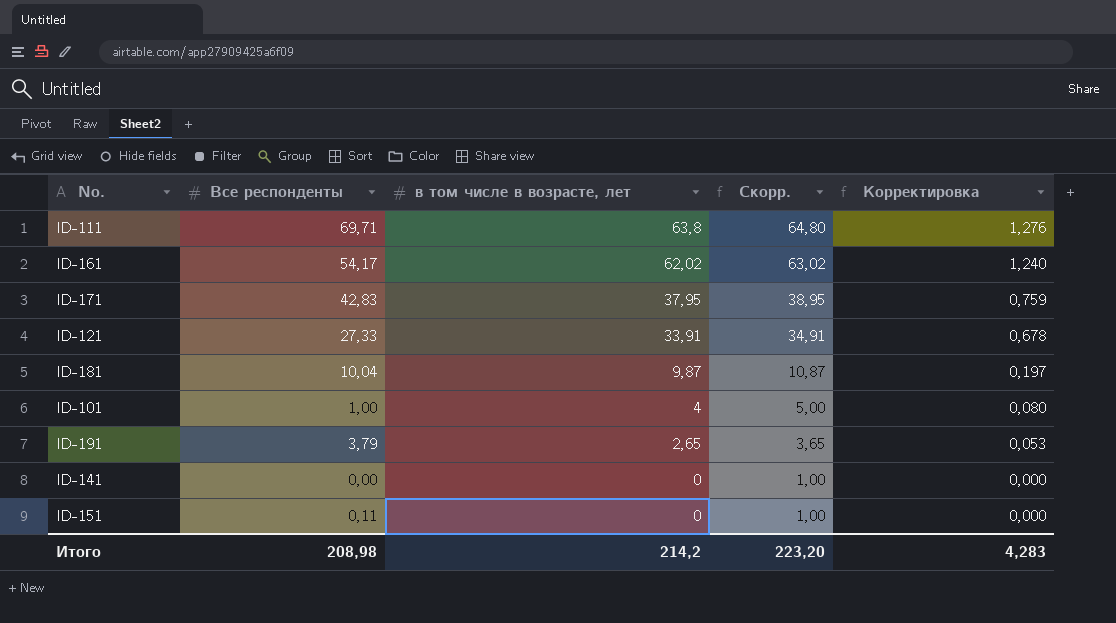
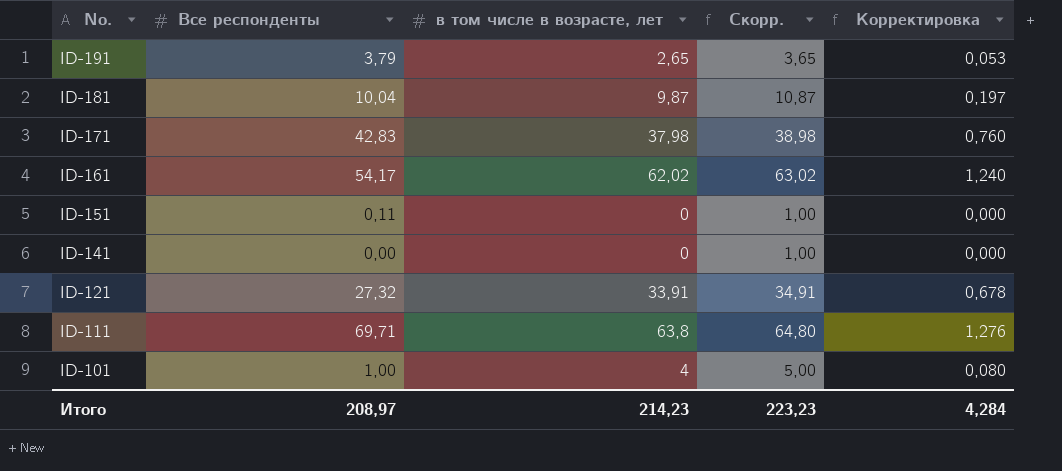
row order: в том числе в возрасте, лет descending -> No. descending
ID-171 | в том числе в возрасте, лет: 37,95 -> 37,98
ID-171 | Скорр.: 38,95 -> 38,98
ID-171 | Корректировка: 0,759 -> 0,760
ID-121 | Все респонденты: 27,33 -> 27,32
Итого | Все респонденты: 208,98 -> 208,97
Итого | в том числе в возрасте, лет: 214,2 -> 214,23
Итого | Скорр.: 223,20 -> 223,23
Итого | Корректировка: 4,283 -> 4,284

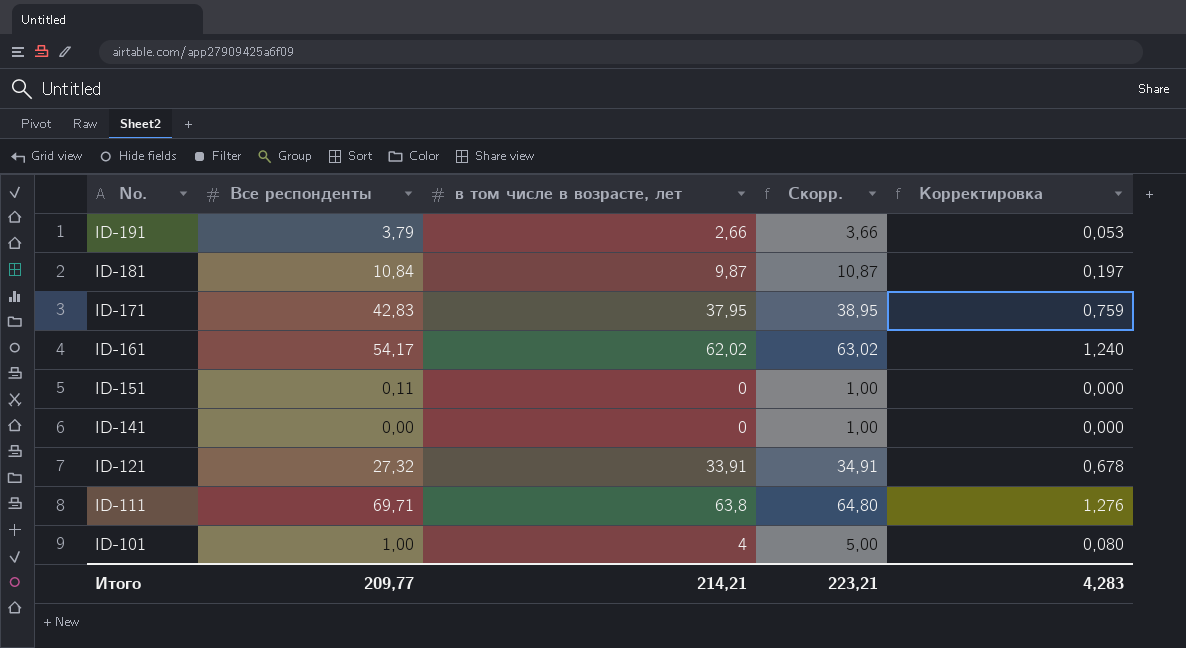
ID-191 | в том числе в возрасте, лет: 2,65 -> 2,66
ID-191 | Скорр.: 3,65 -> 3,66
ID-181 | Все респонденты: 10,04 -> 10,84
ID-171 | в том числе в возрасте, лет: 37,98 -> 37,95
ID-171 | Скорр.: 38,98 -> 38,95
ID-171 | Корректировка: 0,760 -> 0,759
Итого | Все респонденты: 208,97 -> 209,77
Итого | в том числе в возрасте, лет: 214,23 -> 214,21
Итого | Скорр.: 223,23 -> 223,21
Итого | Корректировка: 4,284 -> 4,283

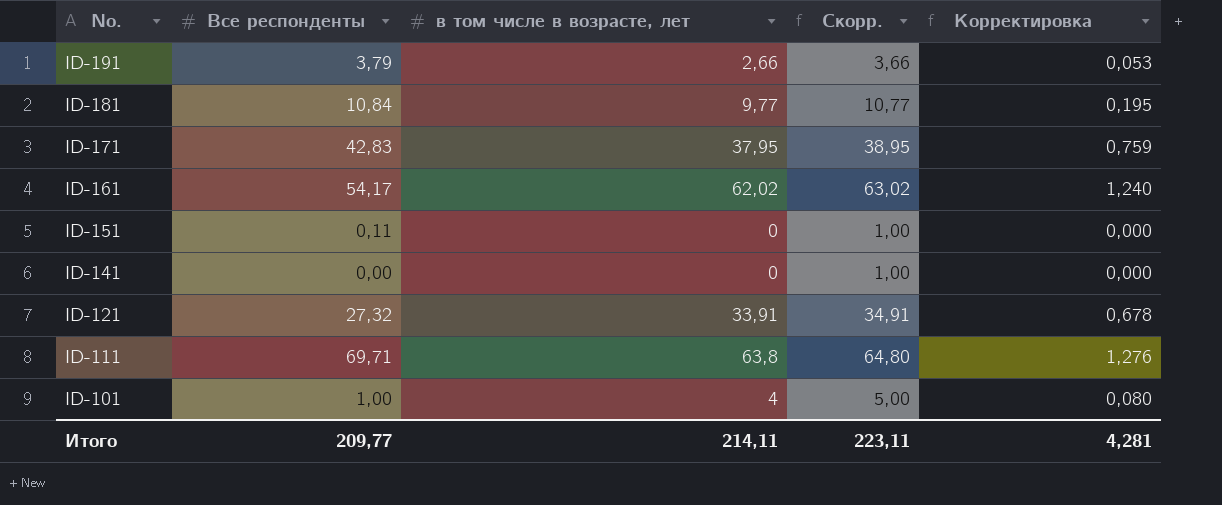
ID-181 | в том числе в возрасте, лет: 9,87 -> 9,77
ID-181 | Скорр.: 10,87 -> 10,77
ID-181 | Корректировка: 0,197 -> 0,195
Итого | в том числе в возрасте, лет: 214,21 -> 214,11
Итого | Скорр.: 223,21 -> 223,11
Итого | Корректировка: 4,283 -> 4,281

